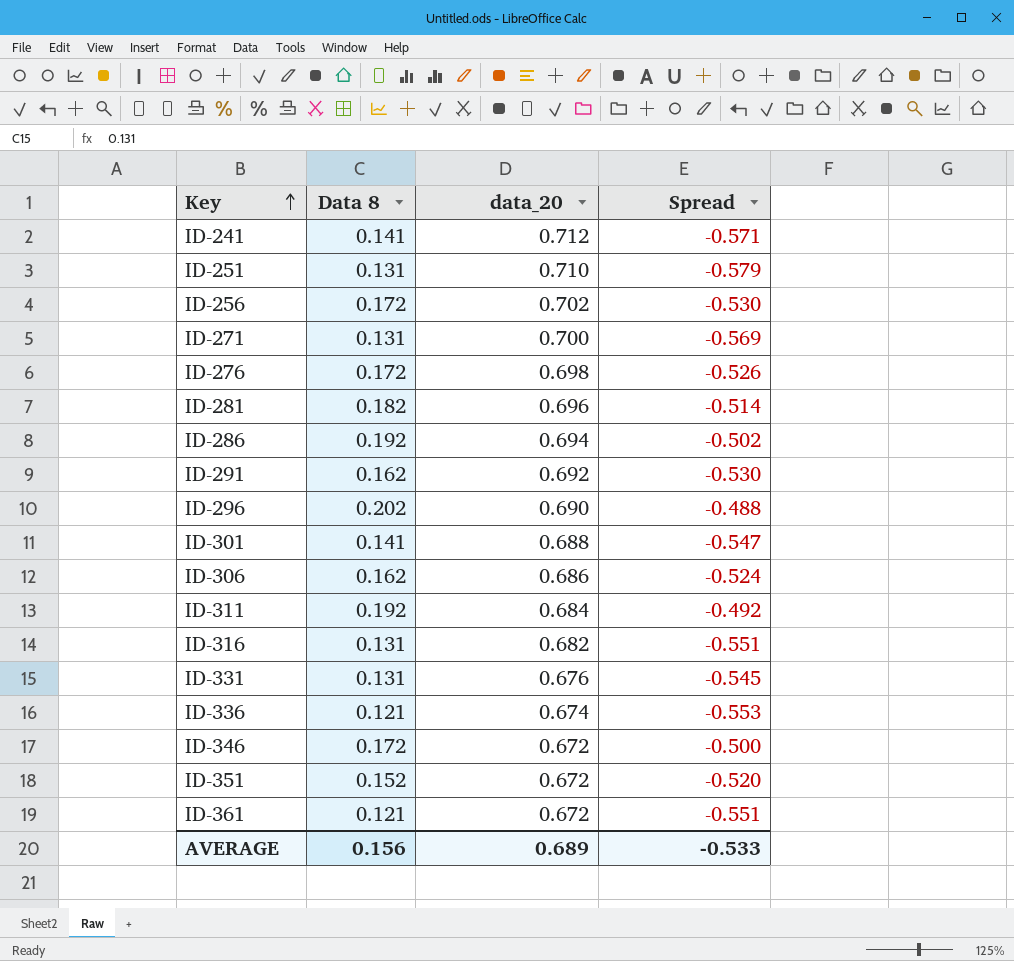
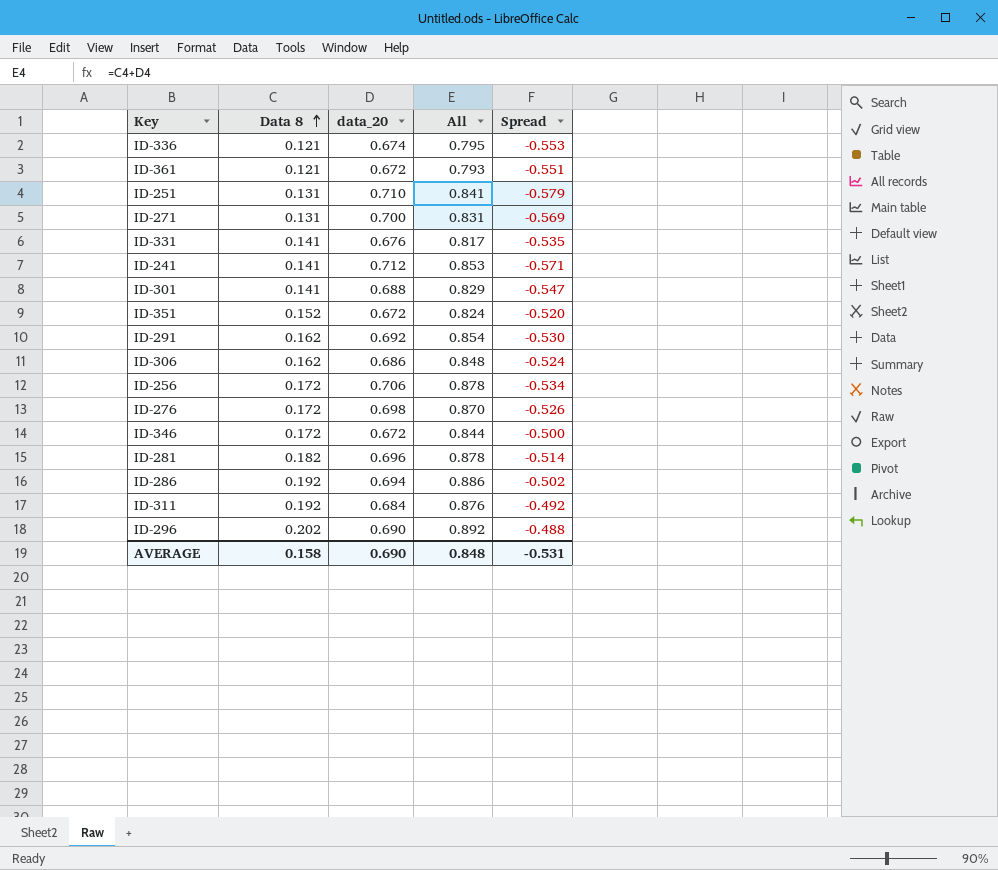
row order: Key ascending -> Data 8 ascending
column All | formula: none -> [Data 8] + [data_20]
row ID-316: 0.131 | 0.682 | -0.551 -> none
ID-331 | Data 8: 0.131 -> 0.141
ID-331 | Spread: -0.545 -> -0.535
ID-256 | data_20: 0.702 -> 0.706
ID-256 | Spread: -0.530 -> -0.534
AVERAGE | Data 8: 0.156 -> 0.158
AVERAGE | data_20: 0.689 -> 0.690
AVERAGE | Spread: -0.533 -> -0.531

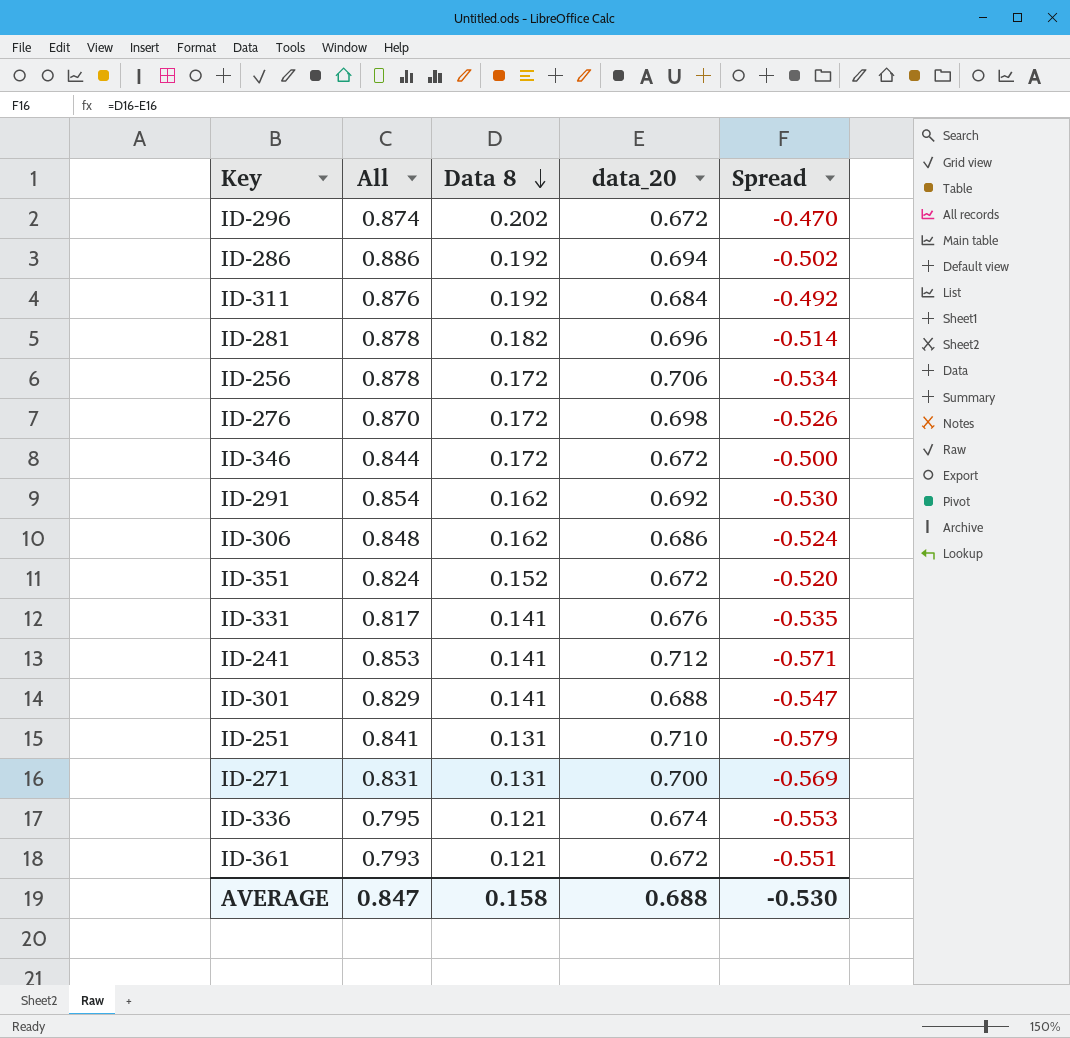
row order: Data 8 ascending -> Data 8 descending
column All | position: 4 -> 2
ID-296 | All: 0.892 -> 0.874
ID-296 | data_20: 0.690 -> 0.672
ID-296 | Spread: -0.488 -> -0.470
AVERAGE | All: 0.848 -> 0.847
AVERAGE | data_20: 0.690 -> 0.688
AVERAGE | Spread: -0.531 -> -0.530

